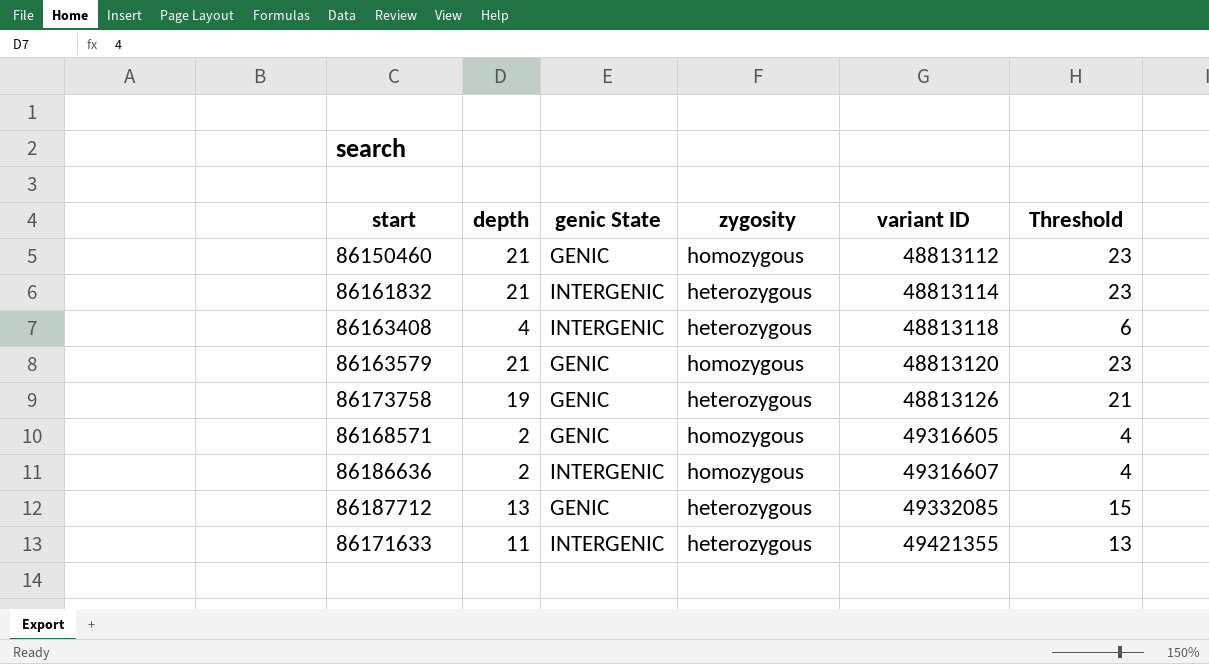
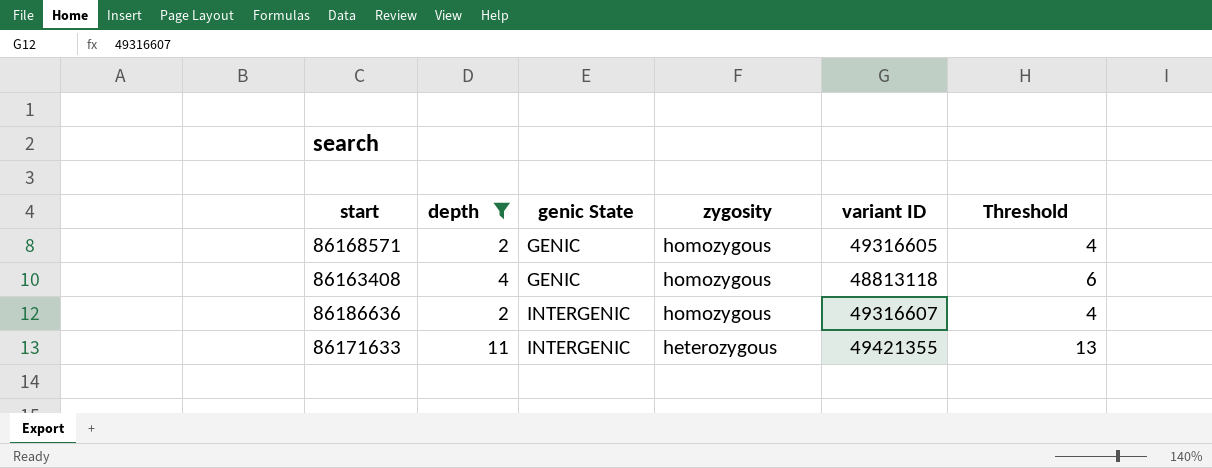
filter: none -> depth <= 11
row order: variant ID ascending -> genic State ascending
86163408 | genic State: INTERGENIC -> GENIC
86163408 | zygosity: heterozygous -> homozygous

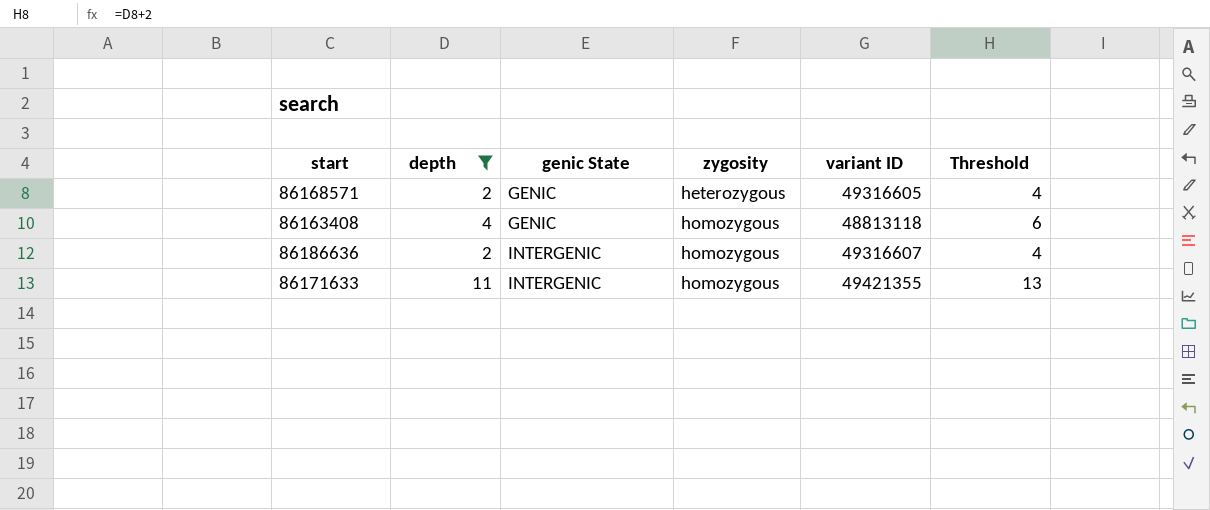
86168571 | zygosity: homozygous -> heterozygous
86171633 | zygosity: heterozygous -> homozygous

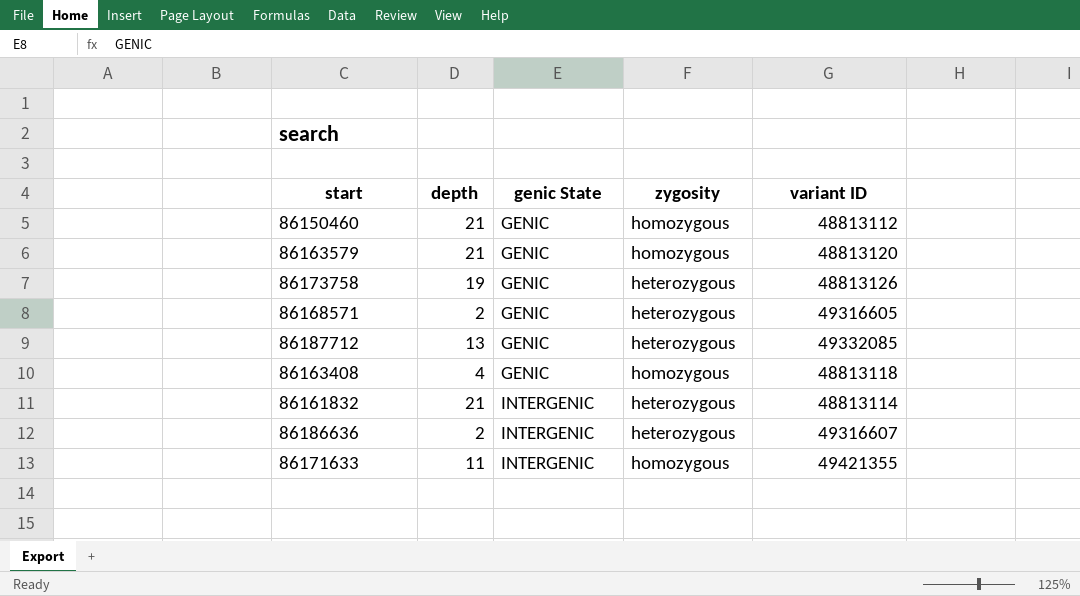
filter: depth <= 11 -> none
column Threshold | formula: [depth] + 2 -> none
86186636 | zygosity: homozygous -> heterozygous

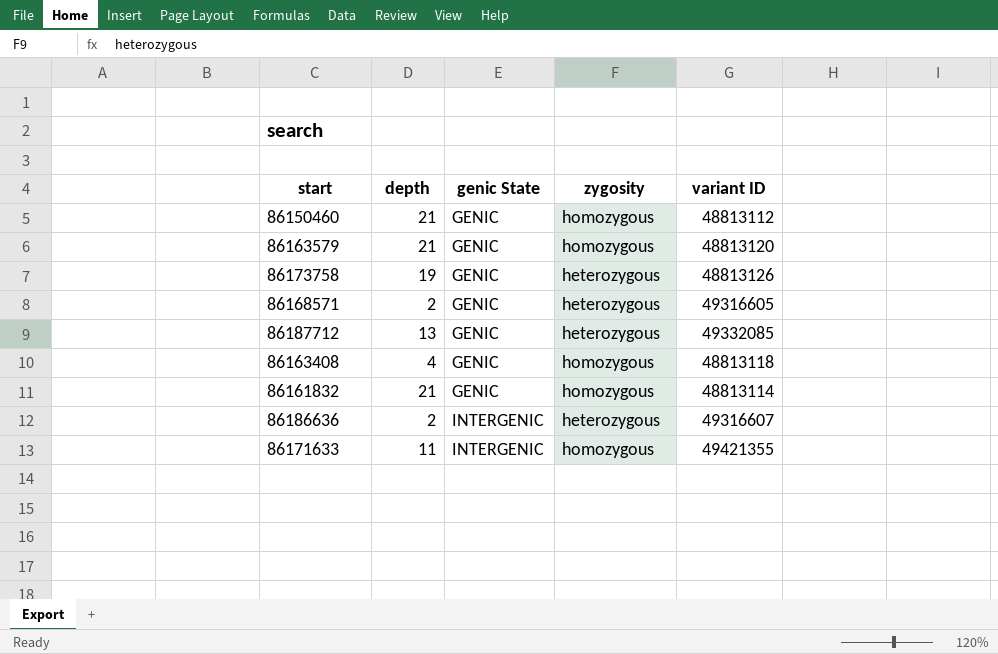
86161832 | genic State: INTERGENIC -> GENIC
86161832 | zygosity: heterozygous -> homozygous

